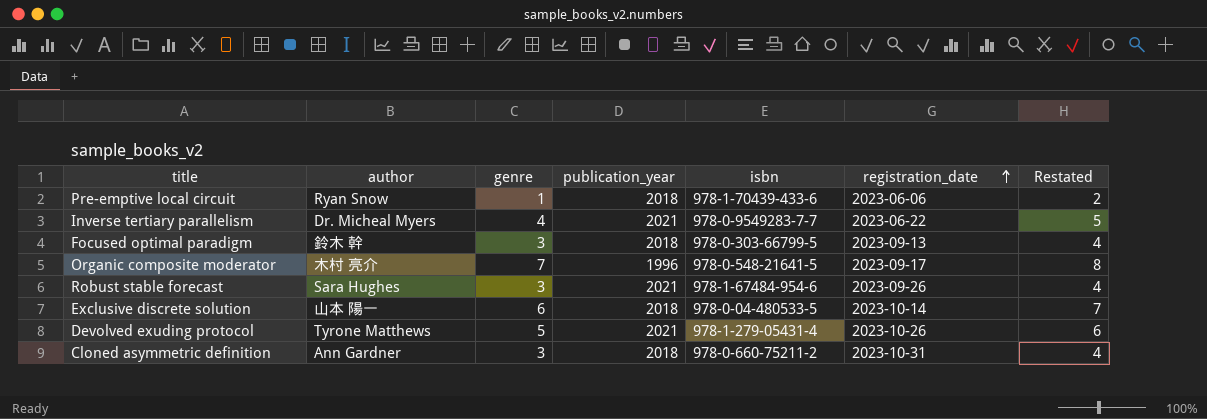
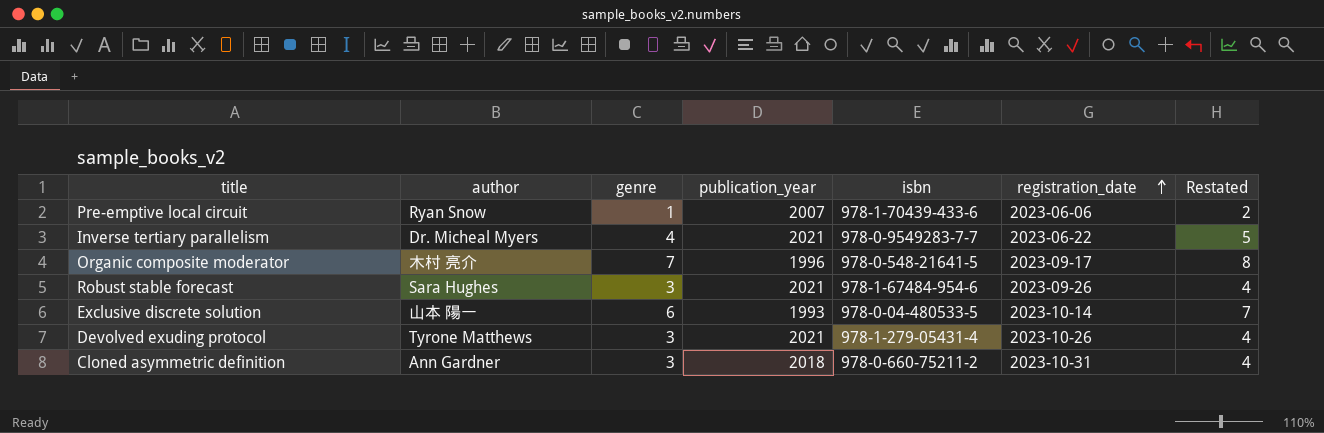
row Focused optimal paradigm: 鈴木 幹 | 3 | 2018 | 978-0-303-66799-5 | 2023-09-13 | 4 -> none
Pre-emptive local circuit | publication_year: 2018 -> 2007
Exclusive discrete solution | publication_year: 2018 -> 1993
Devolved exuding protocol | genre: 5 -> 3
Devolved exuding protocol | Restated: 6 -> 4

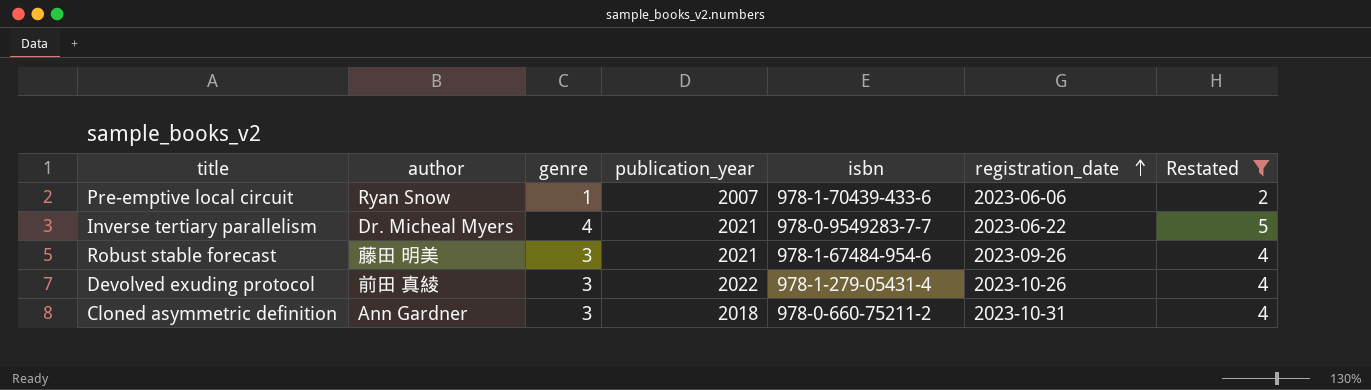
filter: none -> Restated <= 5
Robust stable forecast | author: Sara Hughes -> 藤田 明美
Devolved exuding protocol | author: Tyrone Matthews -> 前田 真綾
Devolved exuding protocol | publication_year: 2021 -> 2022

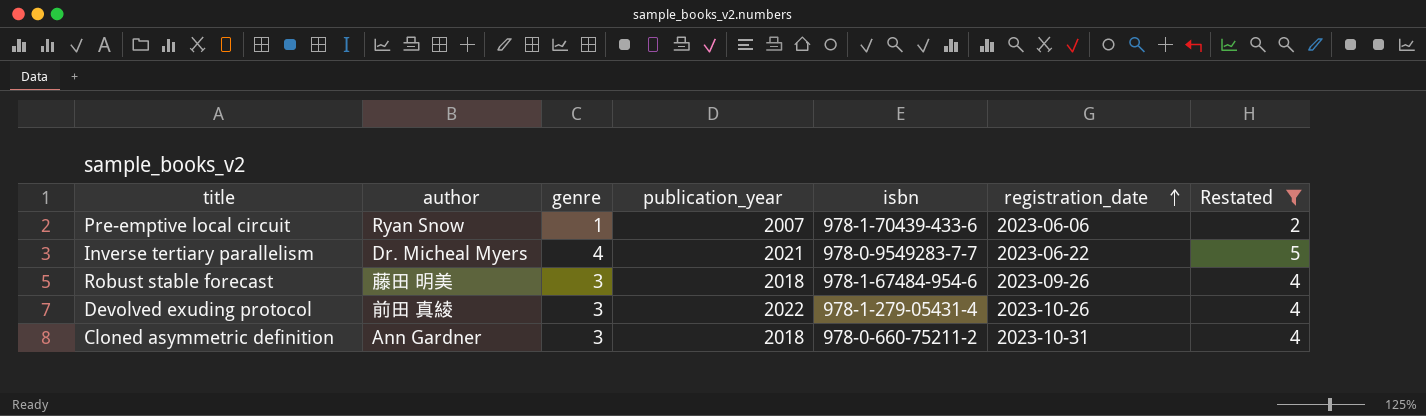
Robust stable forecast | publication_year: 2021 -> 2018

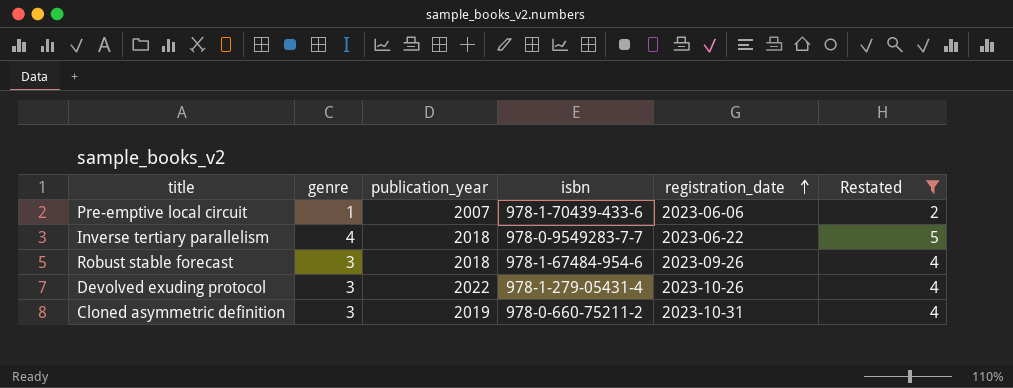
column author | position: 2 -> none
Inverse tertiary parallelism | publication_year: 2021 -> 2018
Cloned asymmetric definition | publication_year: 2018 -> 2019

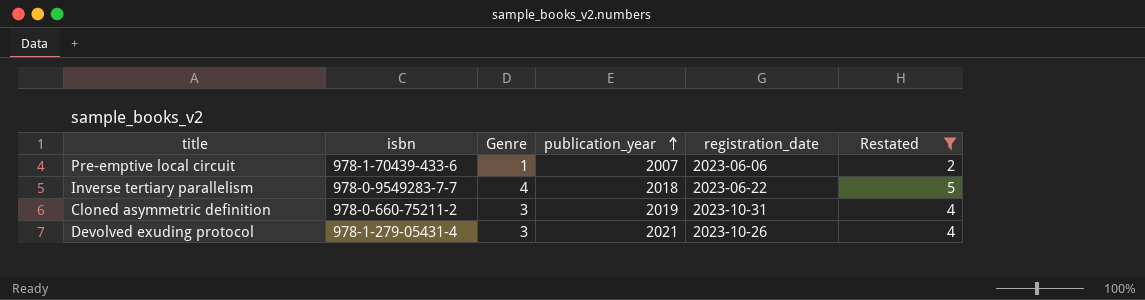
row order: registration_date ascending -> publication_year ascending
column isbn | position: 4 -> 2
column name: genre -> Genre
row Robust stable forecast: 3 | 2018 | 978-1-67484-954-6 | 2023-09-26 | 4 -> none
Devolved exuding protocol | publication_year: 2022 -> 2021

